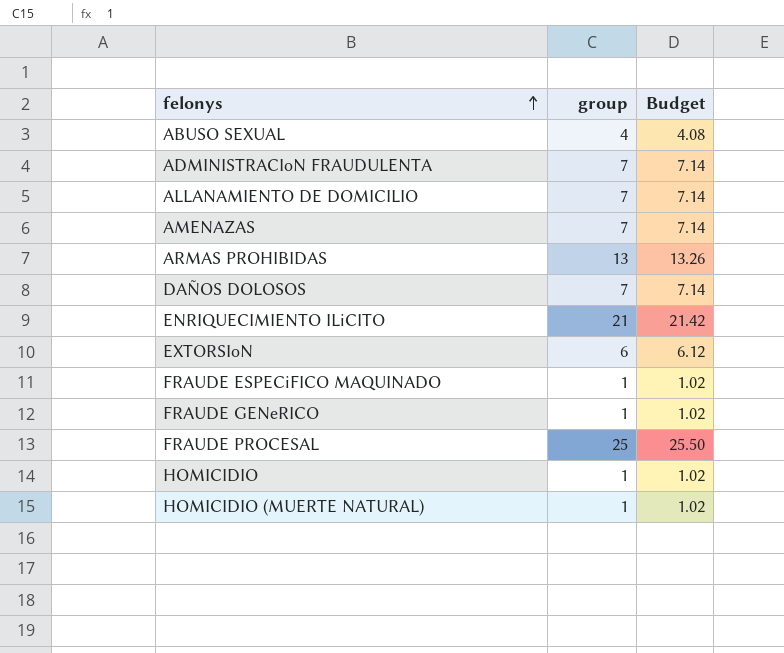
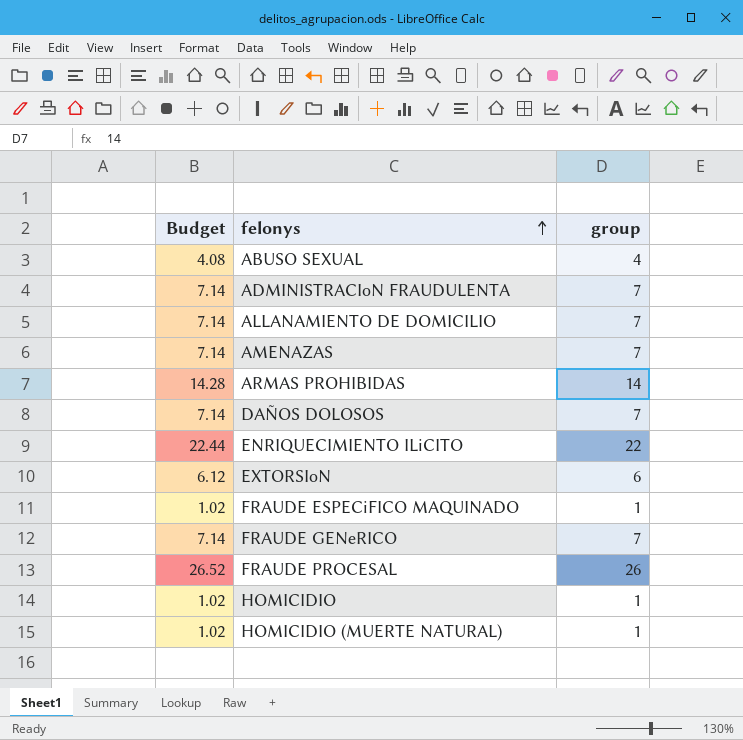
column Budget | position: 3 -> 1
ARMAS PROHIBIDAS | Budget: 13.26 -> 14.28
ARMAS PROHIBIDAS | group: 13 -> 14
ENRIQUECIMIENTO ILiCITO | Budget: 21.42 -> 22.44
ENRIQUECIMIENTO ILiCITO | group: 21 -> 22
FRAUDE GENeRICO | Budget: 1.02 -> 7.14
FRAUDE GENeRICO | group: 1 -> 7
FRAUDE PROCESAL | Budget: 25.50 -> 26.52
FRAUDE PROCESAL | group: 25 -> 26

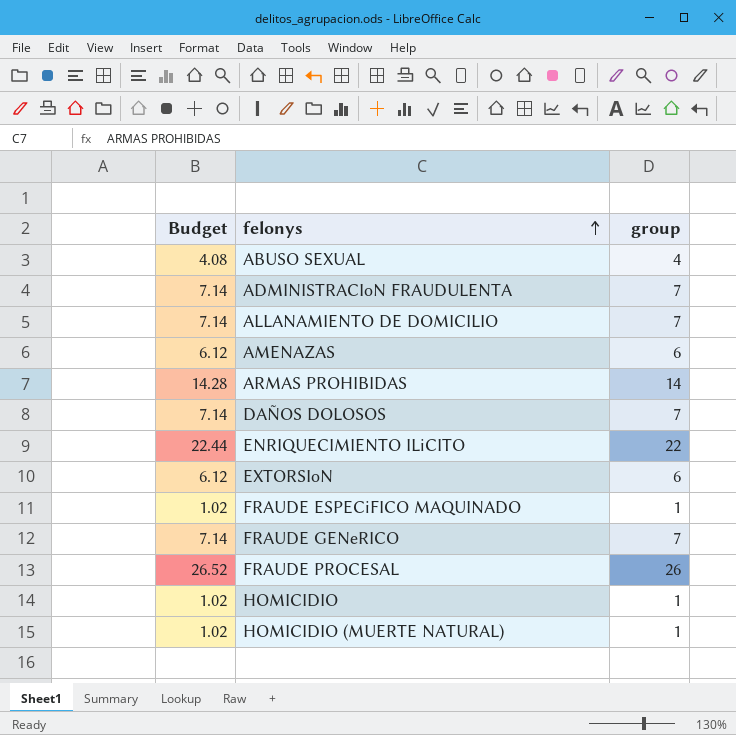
AMENAZAS | Budget: 7.14 -> 6.12
AMENAZAS | group: 7 -> 6

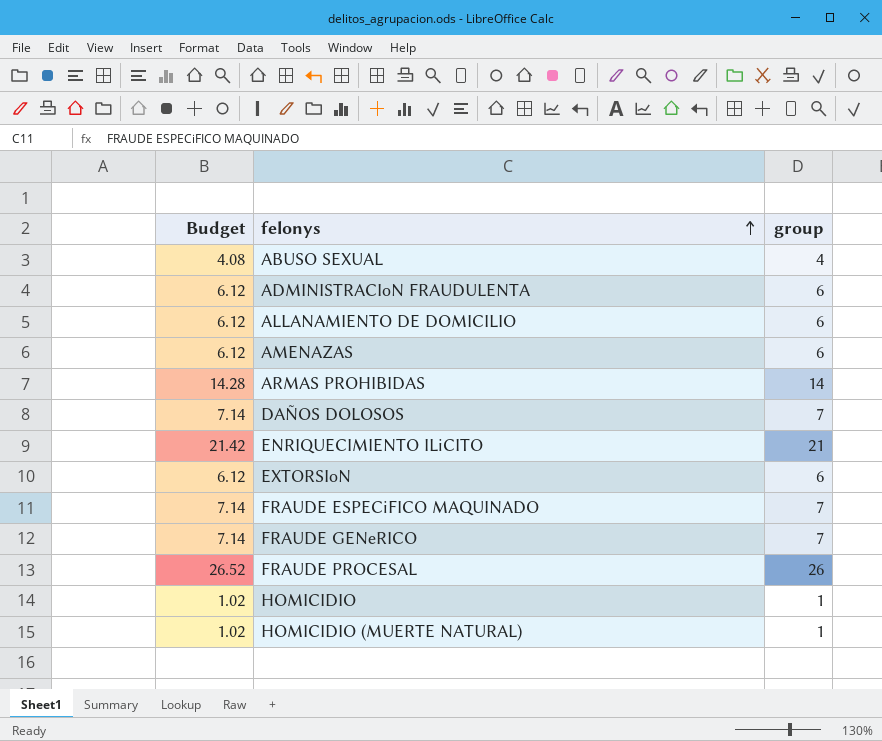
ADMINISTRACIoN FRAUDULENTA | Budget: 7.14 -> 6.12
ADMINISTRACIoN FRAUDULENTA | group: 7 -> 6
ALLANAMIENTO DE DOMICILIO | Budget: 7.14 -> 6.12
ALLANAMIENTO DE DOMICILIO | group: 7 -> 6
ENRIQUECIMIENTO ILiCITO | Budget: 22.44 -> 21.42
ENRIQUECIMIENTO ILiCITO | group: 22 -> 21
FRAUDE ESPECiFICO MAQUINADO | Budget: 1.02 -> 7.14
FRAUDE ESPECiFICO MAQUINADO | group: 1 -> 7

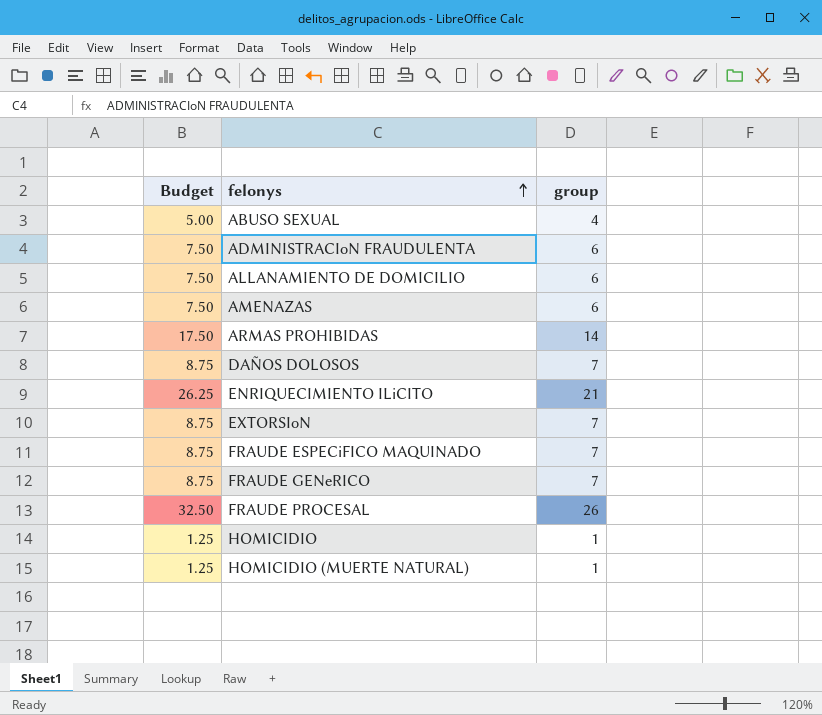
column Budget | formula: [group] * 1.02 -> [group] * 1.25
EXTORSIoN | group: 6 -> 7

